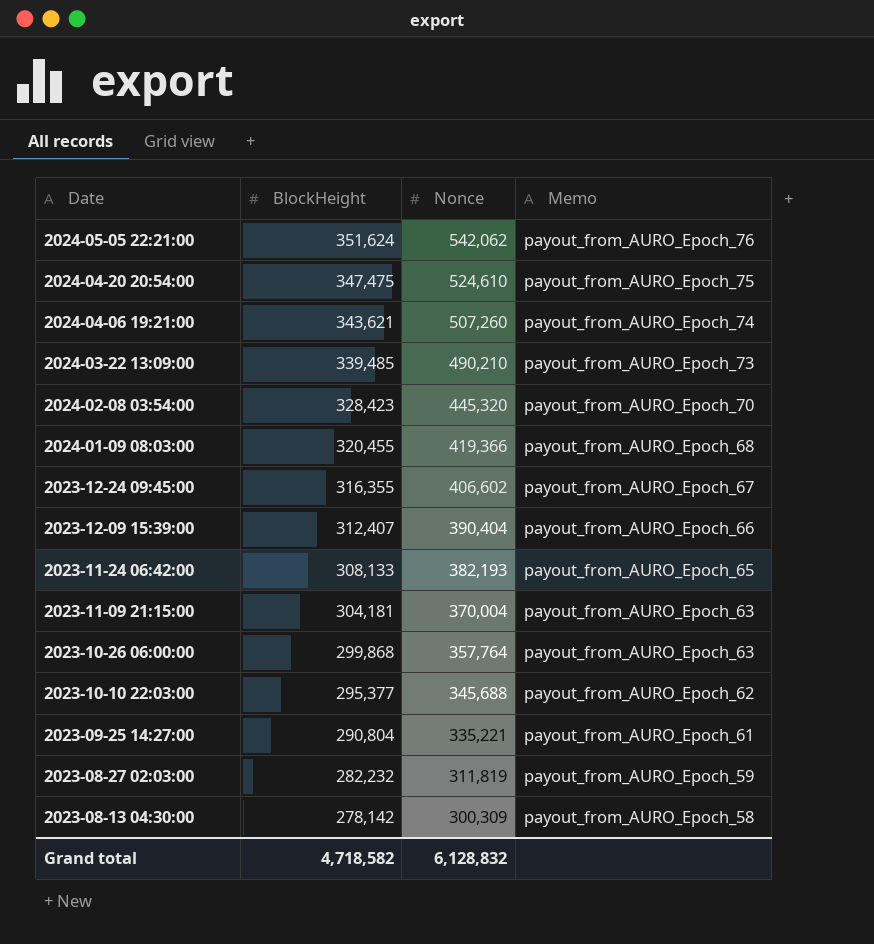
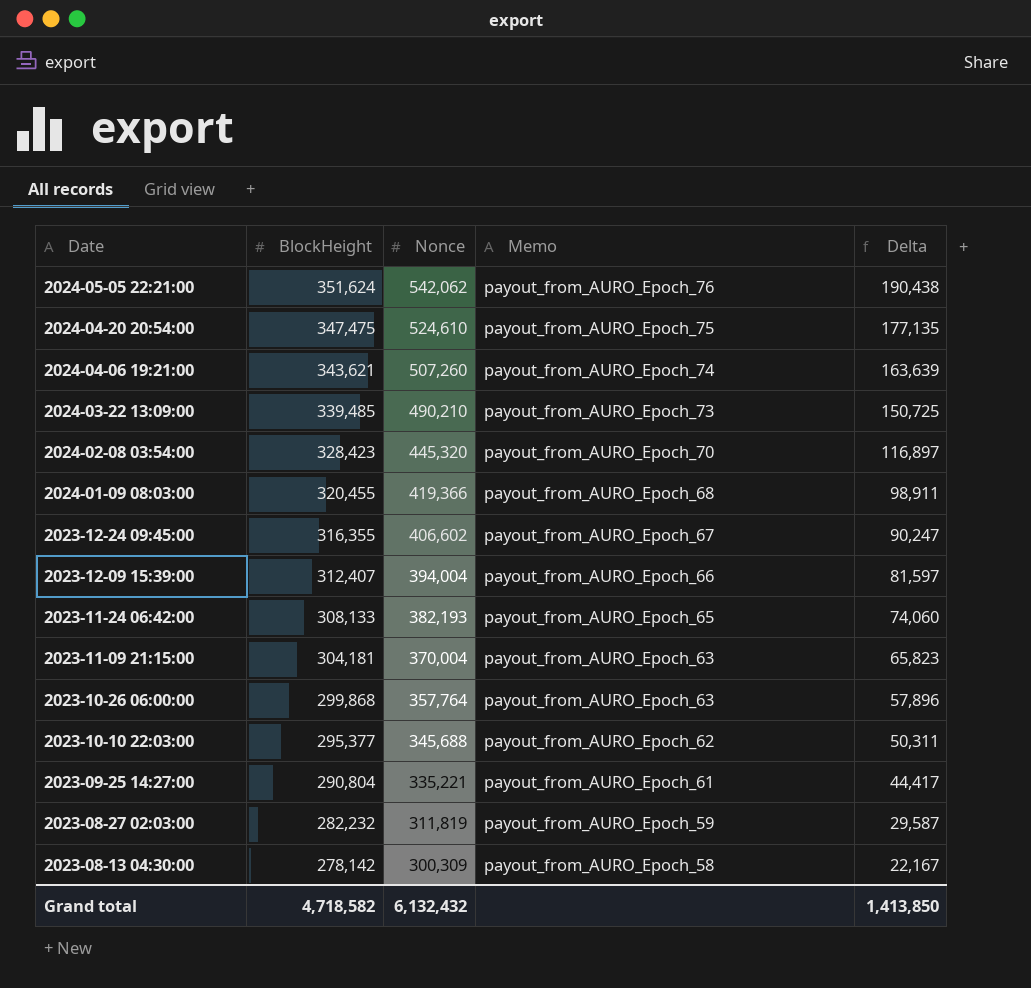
column Delta | formula: none -> [Nonce] - [BlockHeight]
2023-12-09 15:39:00 | Nonce: 390,404 -> 394,004
Grand total | Nonce: 6,128,832 -> 6,132,432

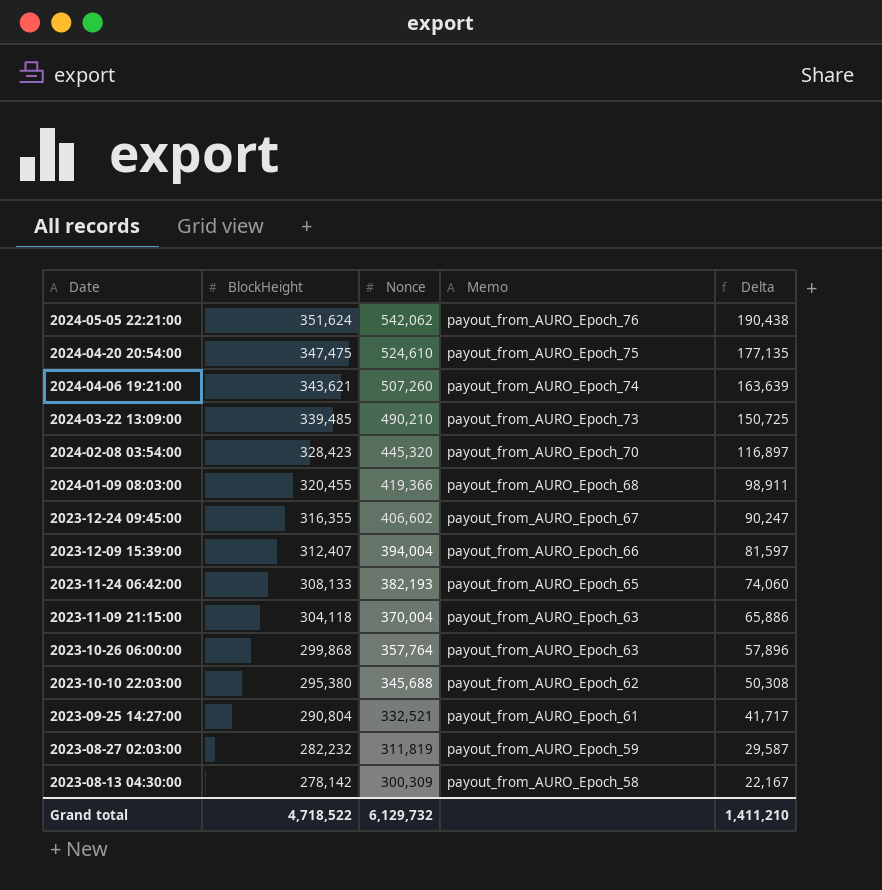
2023-11-09 21:15:00 | BlockHeight: 304,181 -> 304,118
2023-11-09 21:15:00 | Delta: 65,823 -> 65,886
2023-10-10 22:03:00 | BlockHeight: 295,377 -> 295,380
2023-10-10 22:03:00 | Delta: 50,311 -> 50,308
2023-09-25 14:27:00 | Nonce: 335,221 -> 332,521
2023-09-25 14:27:00 | Delta: 44,417 -> 41,717
Grand total | BlockHeight: 4,718,582 -> 4,718,522
Grand total | Nonce: 6,132,432 -> 6,129,732
Grand total | Delta: 1,413,850 -> 1,411,210

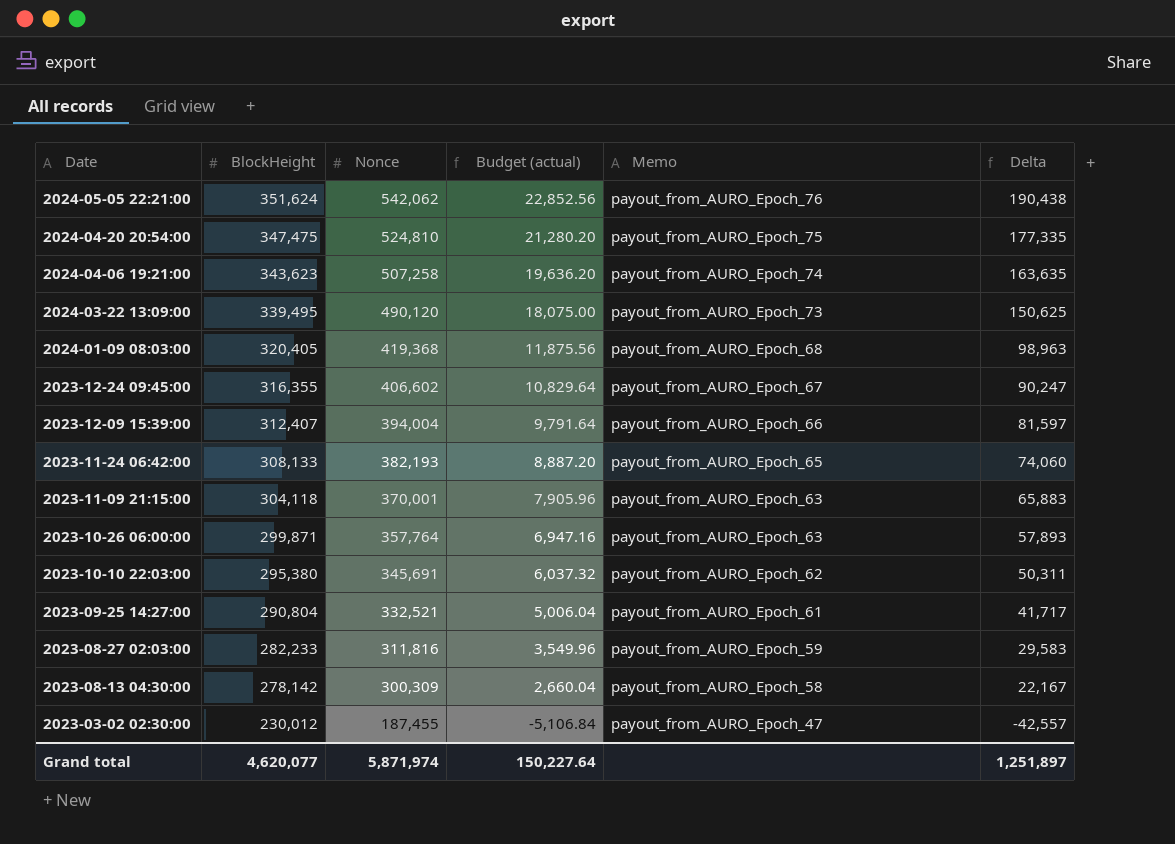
column Budget (actual) | formula: none -> [Delta] * 0.12
row 2024-02-08 03:54:00: 328,423 | 445,320 | payout_from_AURO_Epoch_70 | 116,897 -> none
2024-04-20 20:54:00 | Nonce: 524,610 -> 524,810
2024-04-20 20:54:00 | Delta: 177,135 -> 177,335
2024-04-06 19:21:00 | BlockHeight: 343,621 -> 343,623
2024-04-06 19:21:00 | Nonce: 507,260 -> 507,258
2024-04-06 19:21:00 | Delta: 163,639 -> 163,635
2024-03-22 13:09:00 | BlockHeight: 339,485 -> 339,495
2024-03-22 13:09:00 | Nonce: 490,210 -> 490,120
2024-03-22 13:09:00 | Delta: 150,725 -> 150,625
2024-01-09 08:03:00 | BlockHeight: 320,455 -> 320,405
2024-01-09 08:03:00 | Nonce: 419,366 -> 419,368
2024-01-09 08:03:00 | Delta: 98,911 -> 98,963
2023-11-09 21:15:00 | Nonce: 370,004 -> 370,001
2023-11-09 21:15:00 | Delta: 65,886 -> 65,883
2023-10-26 06:00:00 | BlockHeight: 299,868 -> 299,871
2023-10-26 06:00:00 | Delta: 57,896 -> 57,893
2023-10-10 22:03:00 | Nonce: 345,688 -> 345,691
2023-10-10 22:03:00 | Delta: 50,308 -> 50,311
2023-08-27 02:03:00 | BlockHeight: 282,232 -> 282,233
2023-08-27 02:03:00 | Nonce: 311,819 -> 311,816
2023-08-27 02:03:00 | Delta: 29,587 -> 29,583
row 2023-03-02 02:30:00: none -> 230,012 | 187,455 | -5,106.84 | payout_from_AURO_Epoch_47 | -42,557
Grand total | BlockHeight: 4,718,522 -> 4,620,077
Grand total | Nonce: 6,129,732 -> 5,871,974
Grand total | Delta: 1,411,210 -> 1,251,897

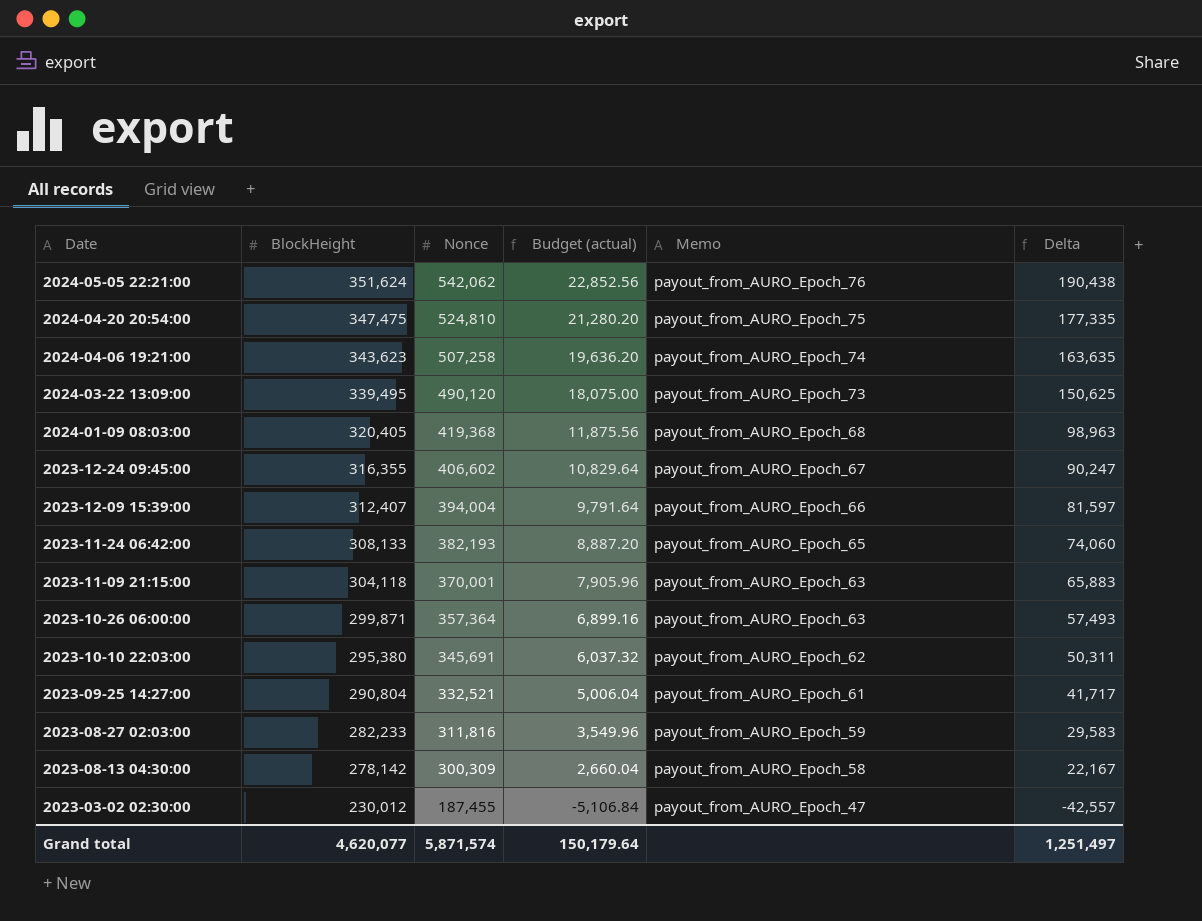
2023-10-26 06:00:00 | Nonce: 357,764 -> 357,364
2023-10-26 06:00:00 | Budget (actual): 6,947.16 -> 6,899.16
2023-10-26 06:00:00 | Delta: 57,893 -> 57,493
Grand total | Nonce: 5,871,974 -> 5,871,574
Grand total | Budget (actual): 150,227.64 -> 150,179.64
Grand total | Delta: 1,251,897 -> 1,251,497

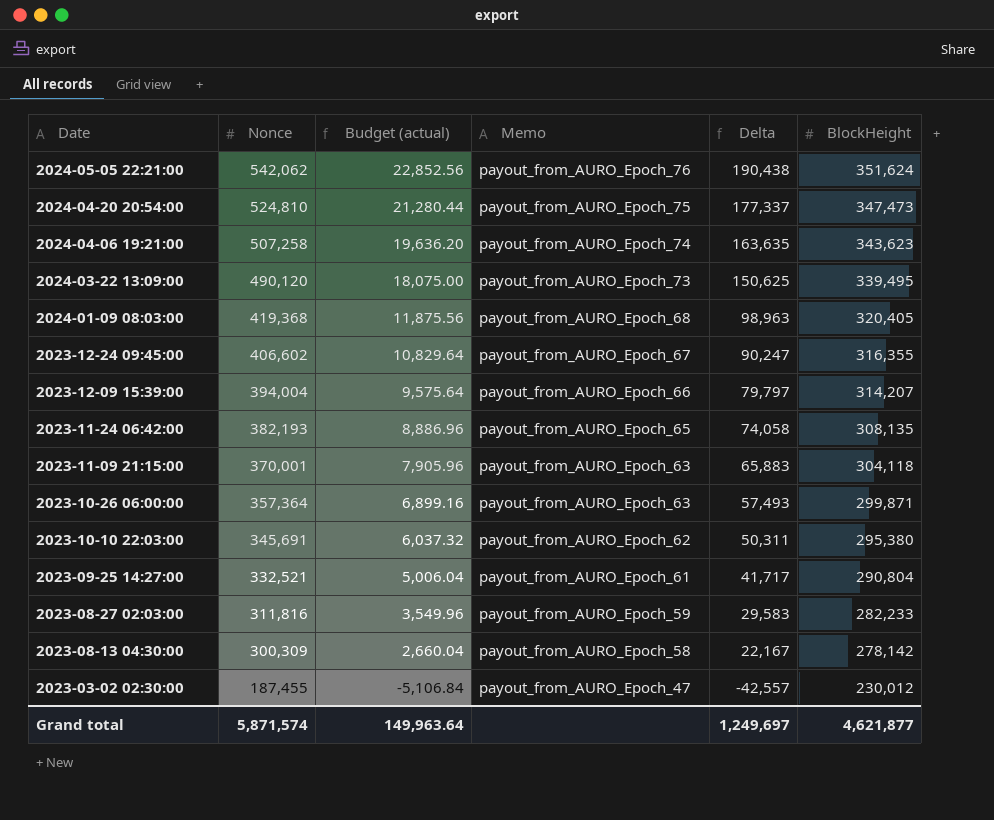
column BlockHeight | position: 2 -> 6
2024-04-20 20:54:00 | Budget (actual): 21,280.20 -> 21,280.44
2024-04-20 20:54:00 | Delta: 177,335 -> 177,337
2024-04-20 20:54:00 | BlockHeight: 347,475 -> 347,473
2023-12-09 15:39:00 | Budget (actual): 9,791.64 -> 9,575.64
2023-12-09 15:39:00 | Delta: 81,597 -> 79,797
2023-12-09 15:39:00 | BlockHeight: 312,407 -> 314,207
2023-11-24 06:42:00 | Budget (actual): 8,887.20 -> 8,886.96
2023-11-24 06:42:00 | Delta: 74,060 -> 74,058
2023-11-24 06:42:00 | BlockHeight: 308,133 -> 308,135
Grand total | Budget (actual): 150,179.64 -> 149,963.64
Grand total | Delta: 1,251,497 -> 1,249,697
Grand total | BlockHeight: 4,620,077 -> 4,621,877

